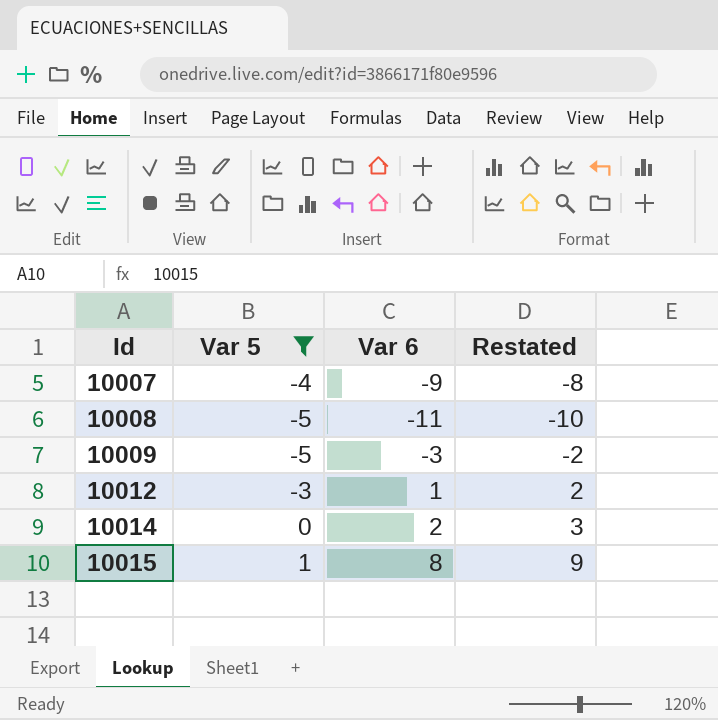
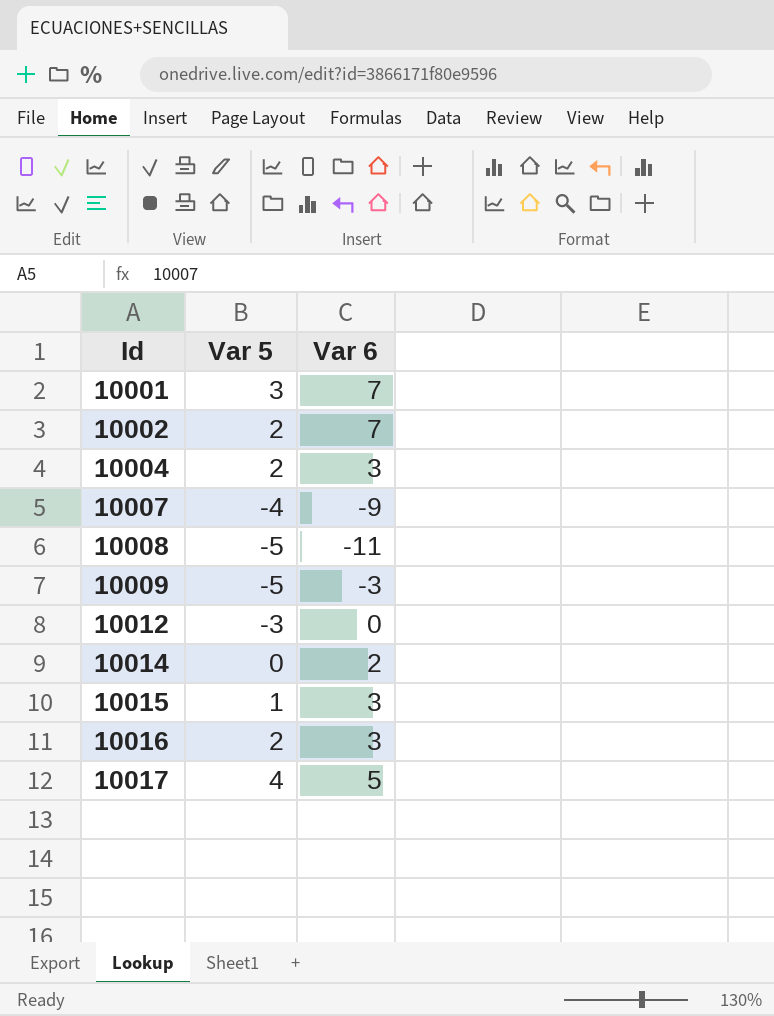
filter: Var 5 <= 1 -> none
column Restated | formula: [Var 6] + 1 -> none
10012 | Var 6: 1 -> 0
10015 | Var 6: 8 -> 3

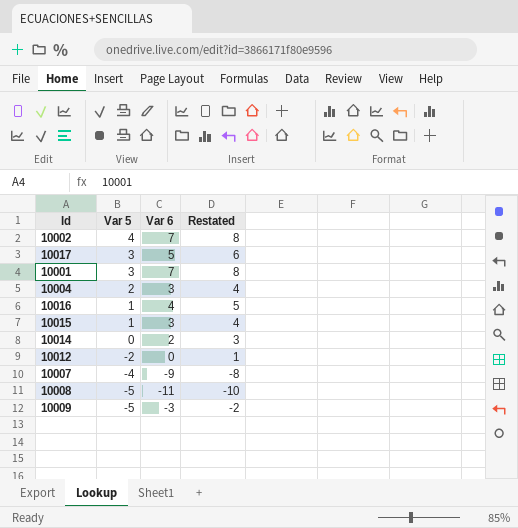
row order: Id ascending -> Var 5 descending
column Restated | formula: none -> [Var 6] + 1
10002 | Var 5: 2 -> 4
10017 | Var 5: 4 -> 3
10016 | Var 5: 2 -> 1
10016 | Var 6: 3 -> 4
10012 | Var 5: -3 -> -2

